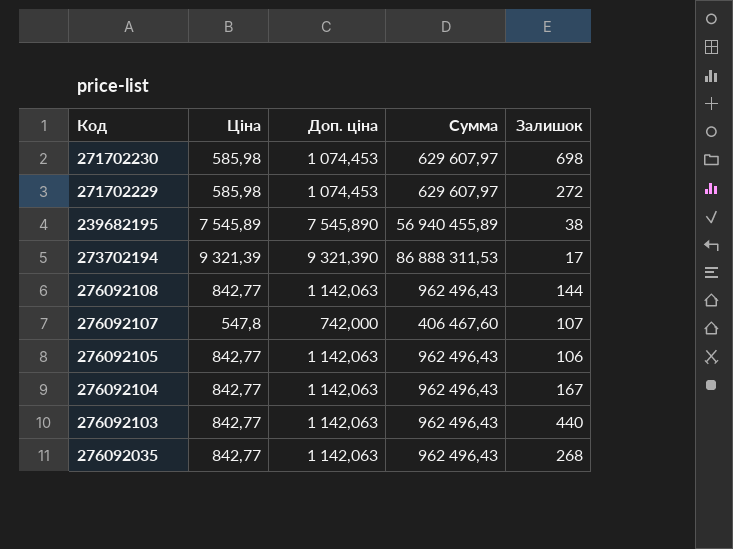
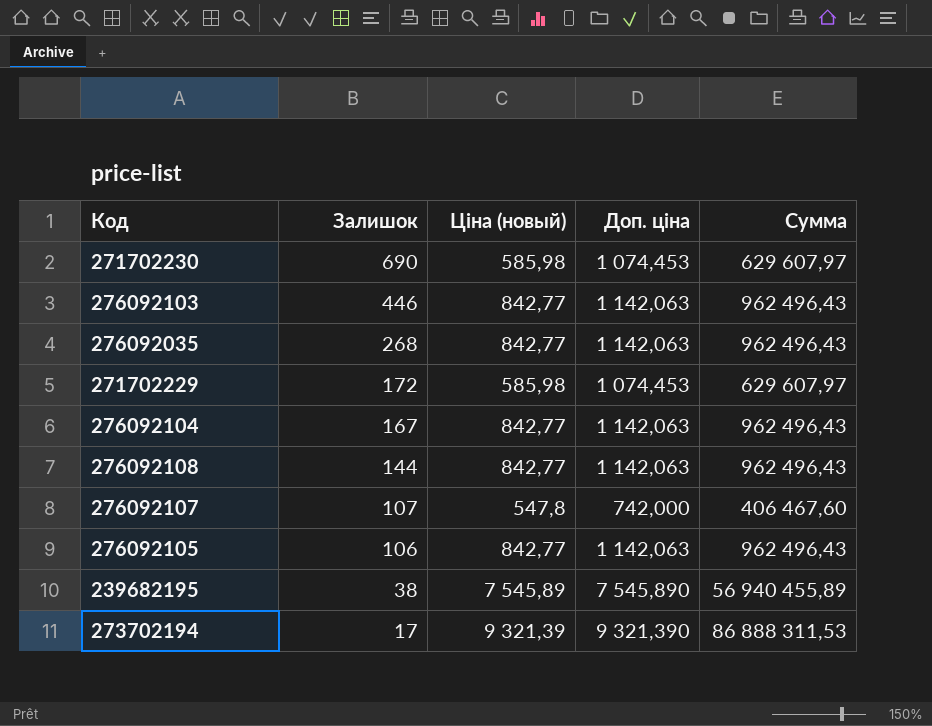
row order: none -> Залишок descending
column Залишок | position: 5 -> 2
column name: Ціна -> Ціна (новый)
271702230 | Залишок: 698 -> 690
276092103 | Залишок: 440 -> 446
271702229 | Залишок: 272 -> 172

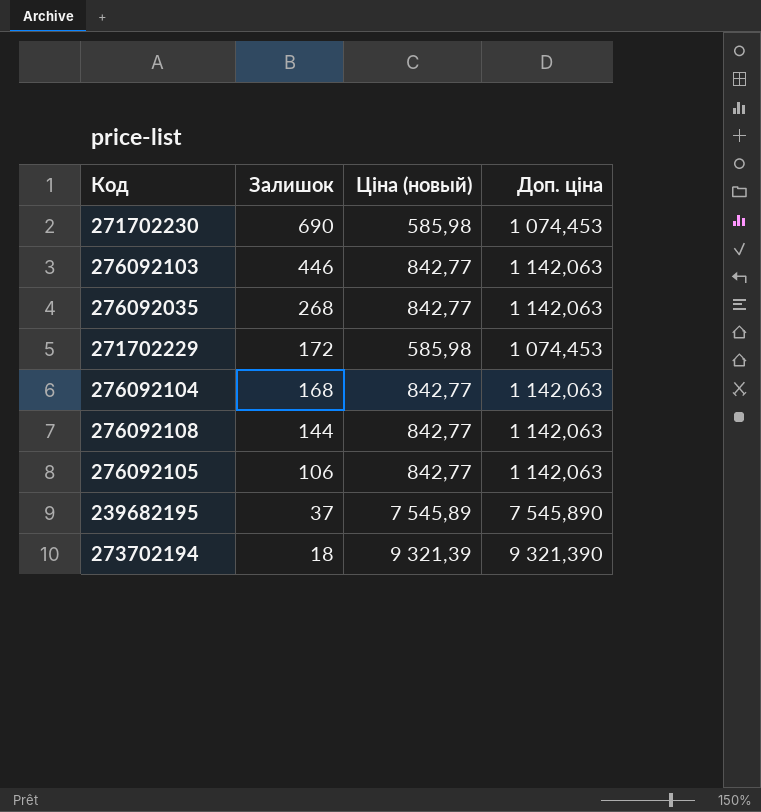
column Сумма | formula: [Ціна (новый)] * [Доп. ціна] -> none
row 276092107: 107 | 547,8 | 742,000 | 406 467,60 -> none
276092104 | Залишок: 167 -> 168
239682195 | Залишок: 38 -> 37
273702194 | Залишок: 17 -> 18

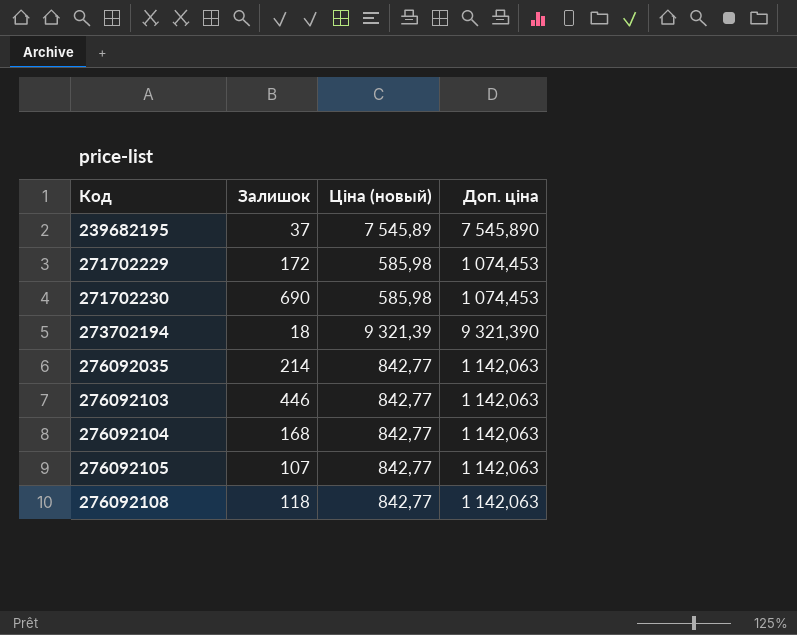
row order: Залишок descending -> Код ascending
276092035 | Залишок: 268 -> 214
276092105 | Залишок: 106 -> 107
276092108 | Залишок: 144 -> 118

